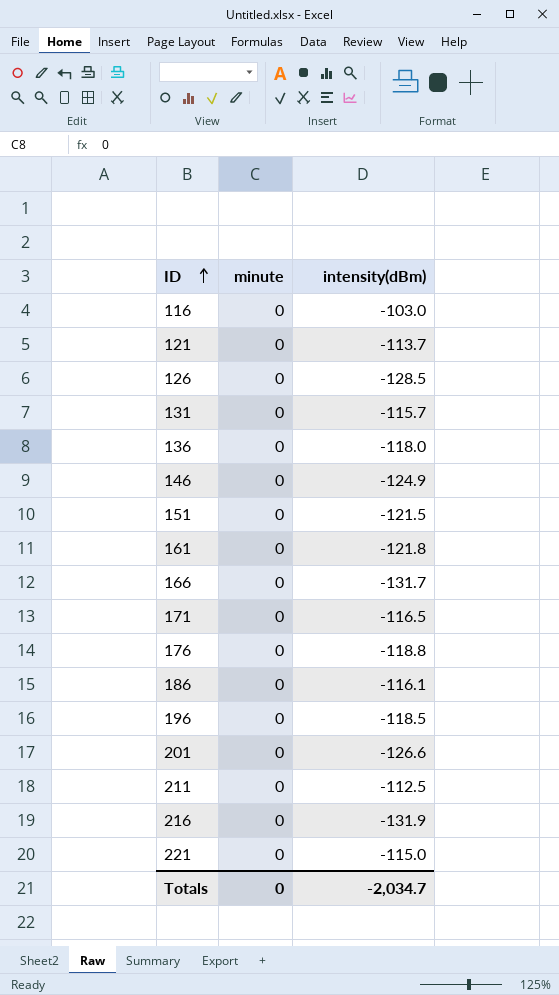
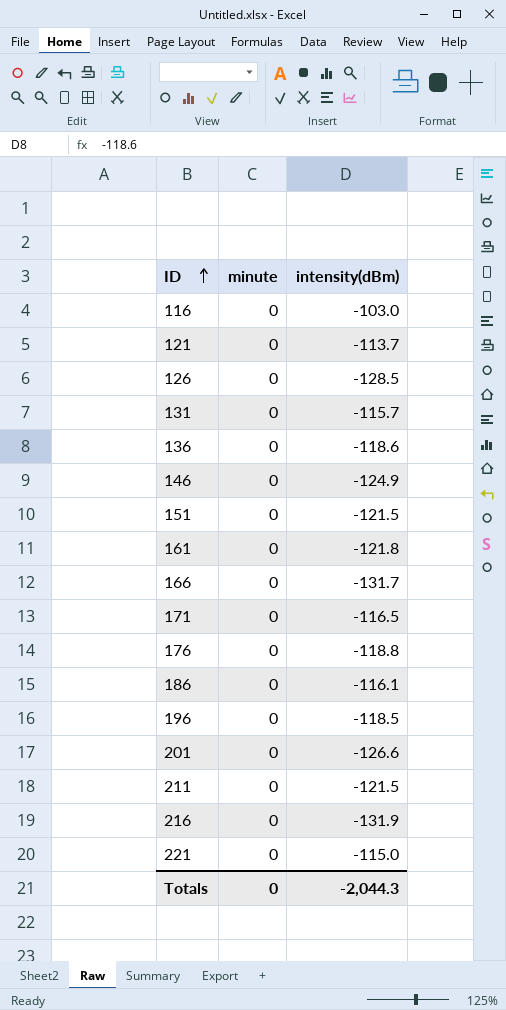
136 | intensity(dBm): -118.0 -> -118.6
211 | intensity(dBm): -112.5 -> -121.5
Totals | intensity(dBm): -2,034.7 -> -2,044.3

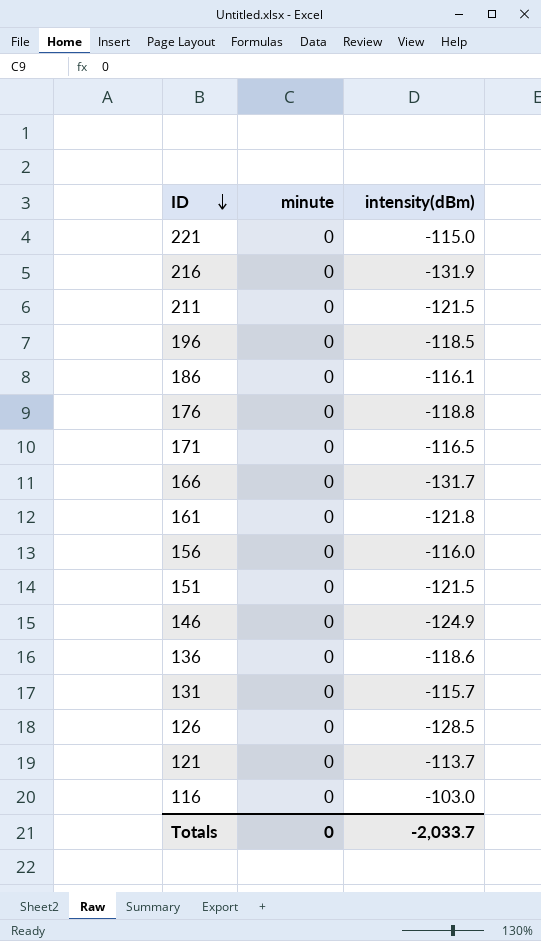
row order: ID ascending -> ID descending
row 201: 0 | -126.6 -> none
row 156: none -> 0 | -116.0
Totals | intensity(dBm): -2,044.3 -> -2,033.7

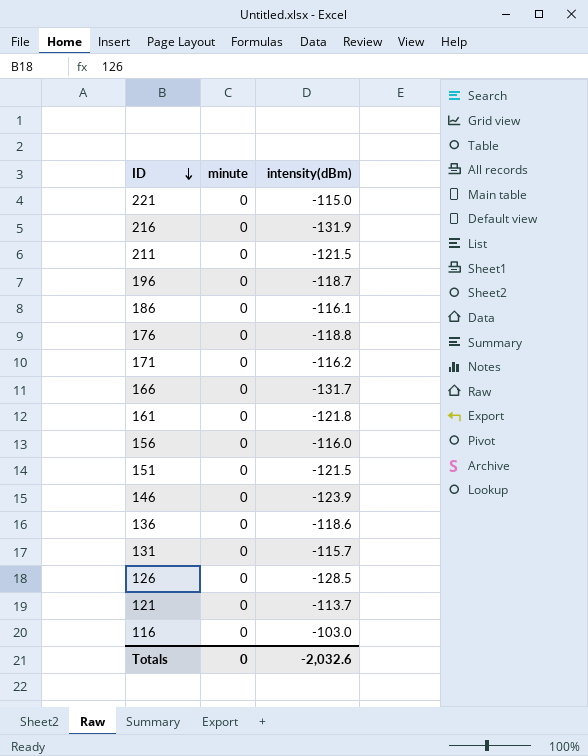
196 | intensity(dBm): -118.5 -> -118.7
171 | intensity(dBm): -116.5 -> -116.2
146 | intensity(dBm): -124.9 -> -123.9
Totals | intensity(dBm): -2,033.7 -> -2,032.6

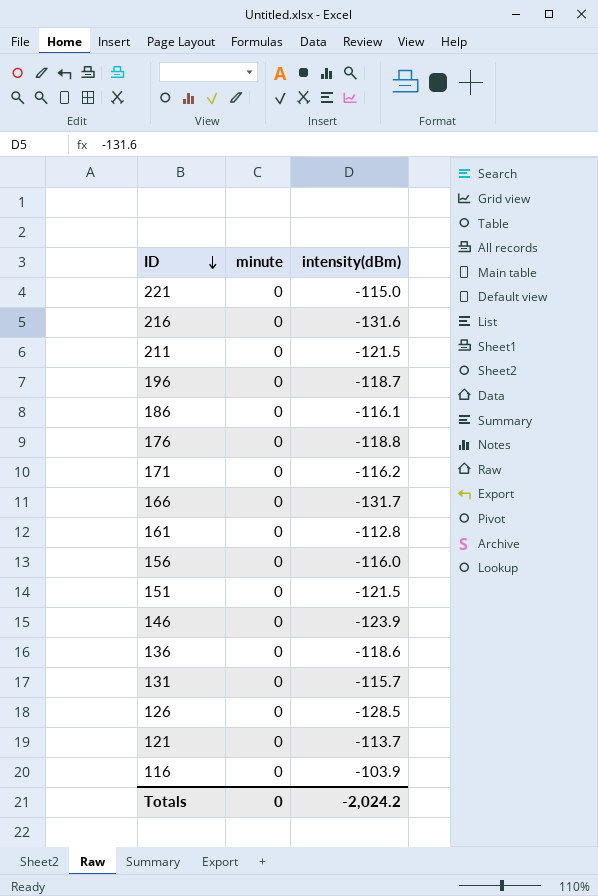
216 | intensity(dBm): -131.9 -> -131.6
161 | intensity(dBm): -121.8 -> -112.8
116 | intensity(dBm): -103.0 -> -103.9
Totals | intensity(dBm): -2,032.6 -> -2,024.2

